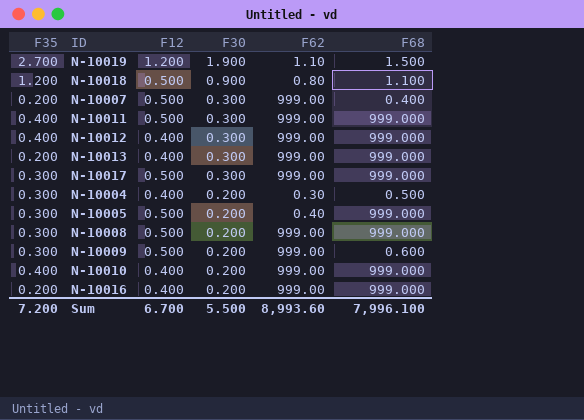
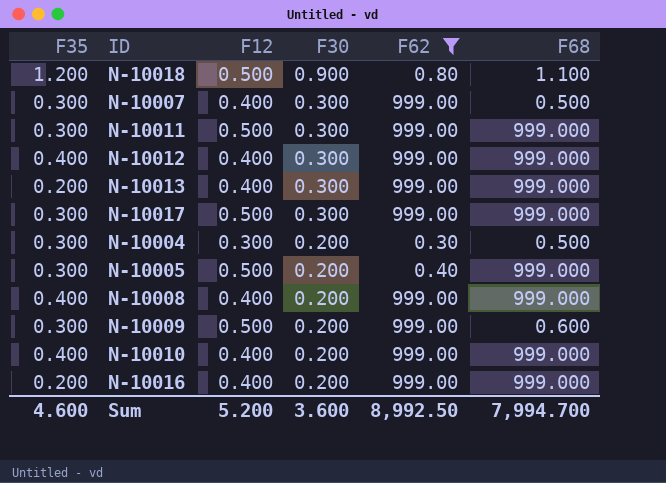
filter: none -> F62 != 1.10
N-10007 | F35: 0.200 -> 0.300
N-10007 | F12: 0.500 -> 0.400
N-10007 | F68: 0.400 -> 0.500
N-10011 | F35: 0.400 -> 0.300
N-10004 | F12: 0.400 -> 0.300
N-10008 | F35: 0.300 -> 0.400
N-10008 | F12: 0.500 -> 0.400
Sum | F35: 7.200 -> 4.600
Sum | F12: 6.700 -> 5.200
Sum | F30: 5.500 -> 3.600
Sum | F62: 8,993.60 -> 8,992.50
Sum | F68: 7,996.100 -> 7,994.700

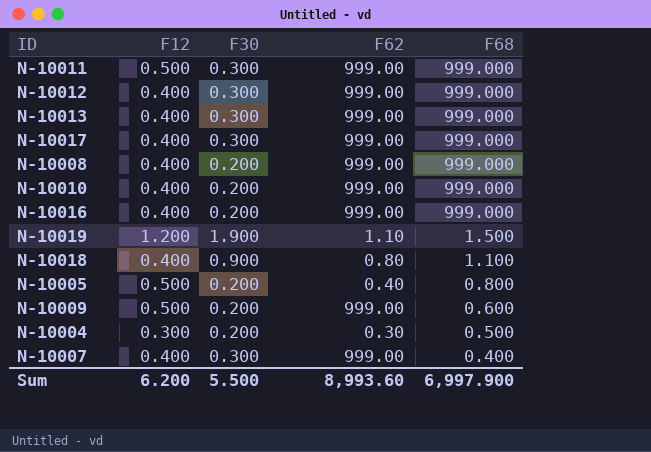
filter: F62 != 1.10 -> none
row order: F30 descending -> F68 descending
column F35 | position: 1 -> none
N-10017 | F12: 0.500 -> 0.400
N-10018 | F12: 0.500 -> 0.400
N-10005 | F68: 999.000 -> 0.800
N-10007 | F68: 0.500 -> 0.400
Sum | F12: 5.200 -> 6.200
Sum | F30: 3.600 -> 5.500
Sum | F62: 8,992.50 -> 8,993.60
Sum | F68: 7,994.700 -> 6,997.900

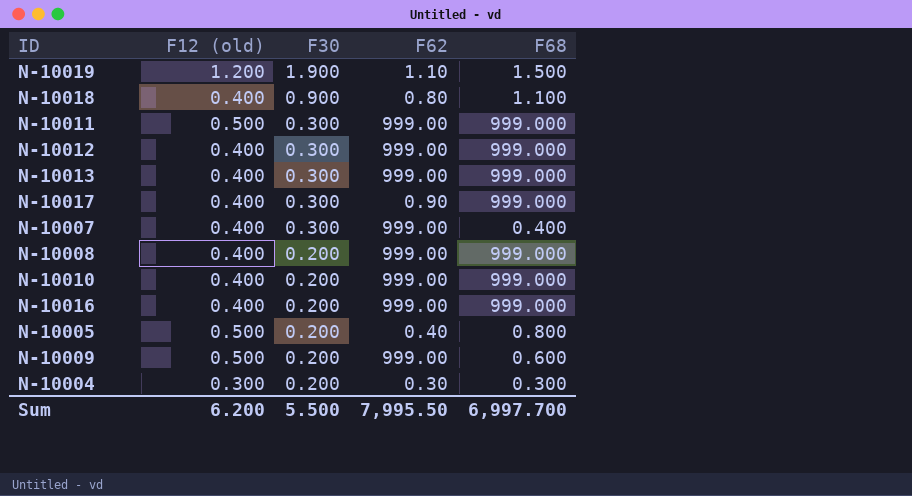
row order: F68 descending -> F30 descending
column name: F12 -> F12 (old)
N-10017 | F62: 999.00 -> 0.90
N-10004 | F68: 0.500 -> 0.300
Sum | F62: 8,993.60 -> 7,995.50
Sum | F68: 6,997.900 -> 6,997.700

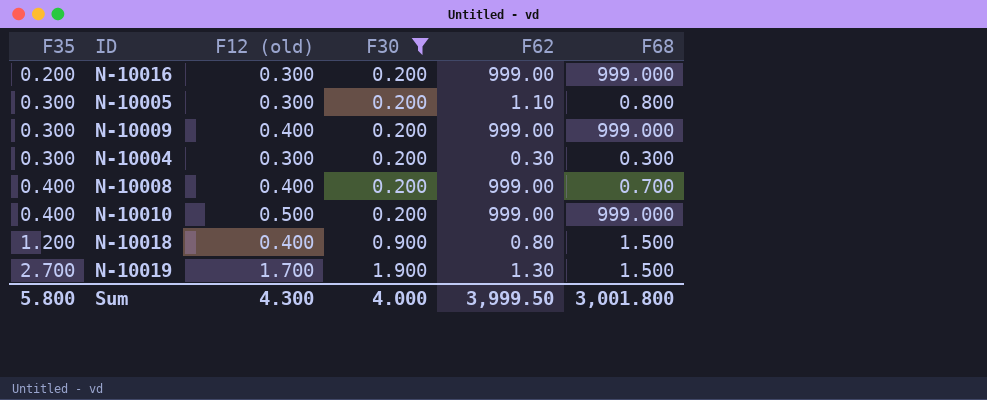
filter: none -> F30 != 0.300
row order: F30 descending -> F35 ascending
column F35 | position: none -> 1
N-10016 | F12 (old): 0.400 -> 0.300
N-10005 | F12 (old): 0.500 -> 0.300
N-10005 | F62: 0.40 -> 1.10
N-10009 | F12 (old): 0.500 -> 0.400
N-10009 | F68: 0.600 -> 999.000
N-10008 | F68: 999.000 -> 0.700
N-10010 | F12 (old): 0.400 -> 0.500
N-10018 | F68: 1.100 -> 1.500
N-10019 | F12 (old): 1.200 -> 1.700
N-10019 | F62: 1.10 -> 1.30
Sum | F12 (old): 6.200 -> 4.300
Sum | F30: 5.500 -> 4.000
Sum | F62: 7,995.50 -> 3,999.50
Sum | F68: 6,997.700 -> 3,001.800

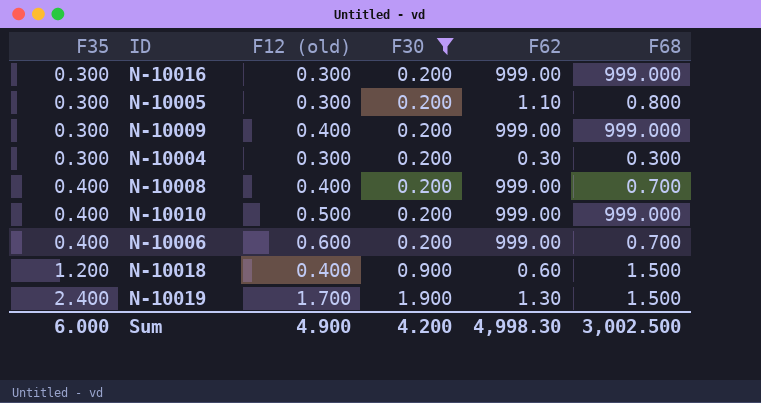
N-10016 | F35: 0.200 -> 0.300
row N-10006: none -> 0.400 | 0.600 | 0.200 | 999.00 | 0.700
N-10018 | F62: 0.80 -> 0.60
N-10019 | F35: 2.700 -> 2.400
Sum | F35: 5.800 -> 6.000
Sum | F12 (old): 4.300 -> 4.900
Sum | F30: 4.000 -> 4.200
Sum | F62: 3,999.50 -> 4,998.30
Sum | F68: 3,001.800 -> 3,002.500

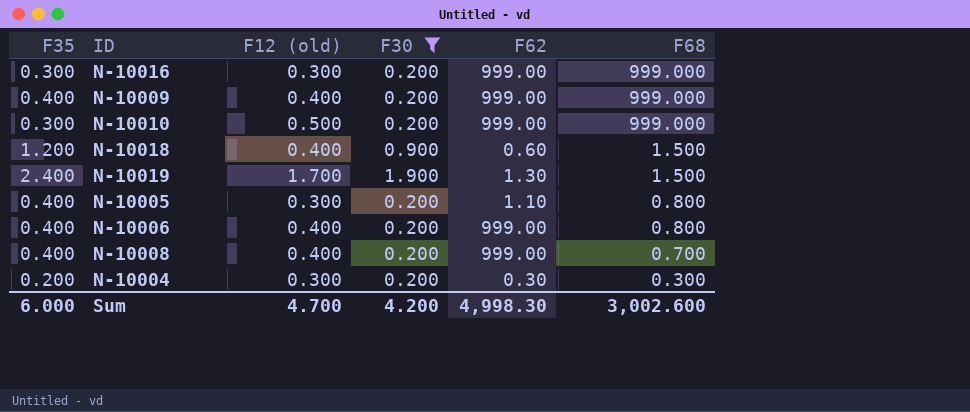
row order: F35 ascending -> F68 descending
N-10009 | F35: 0.300 -> 0.400
N-10010 | F35: 0.400 -> 0.300
N-10005 | F35: 0.300 -> 0.400
N-10006 | F12 (old): 0.600 -> 0.400
N-10006 | F68: 0.700 -> 0.800
N-10004 | F35: 0.300 -> 0.200
Sum | F12 (old): 4.900 -> 4.700
Sum | F68: 3,002.500 -> 3,002.600

